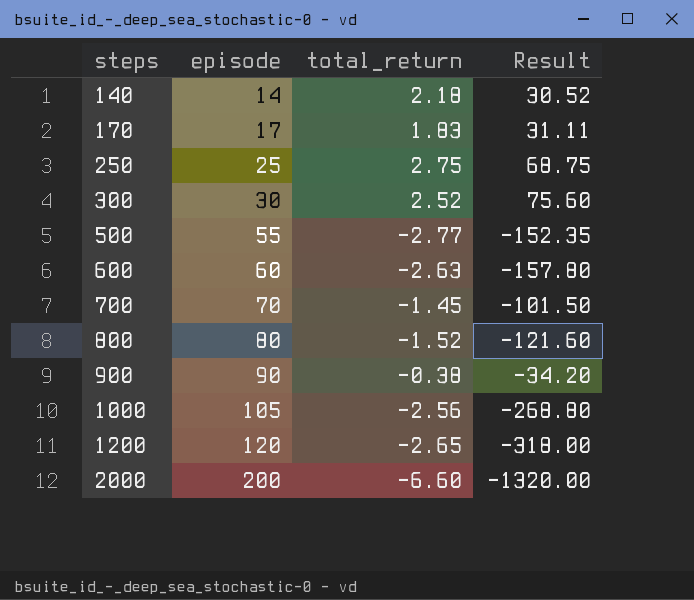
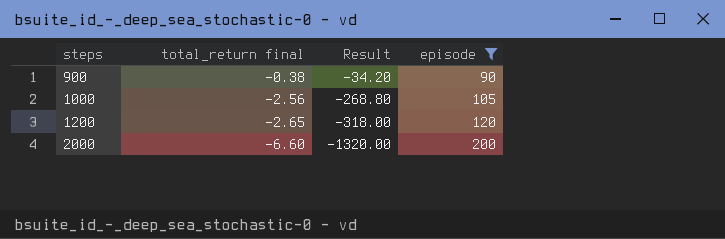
filter: none -> episode >= 90
column name: total_return -> total_return final
column episode | position: 2 -> 4

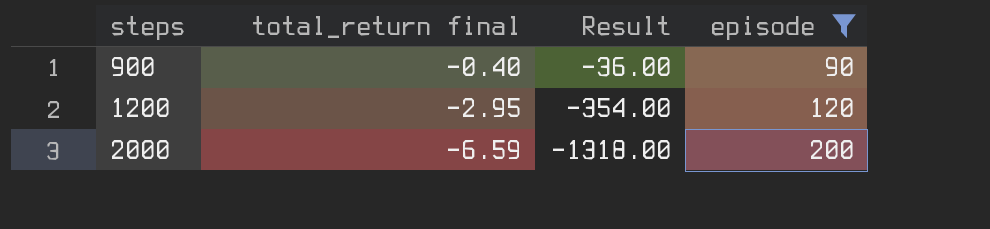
row 1000: -2.56 | -268.80 | 105 -> none
900 | total_return final: -0.38 -> -0.40
900 | Result: -34.20 -> -36.00
1200 | total_return final: -2.65 -> -2.95
1200 | Result: -318.00 -> -354.00
2000 | total_return final: -6.60 -> -6.59
2000 | Result: -1320.00 -> -1318.00

